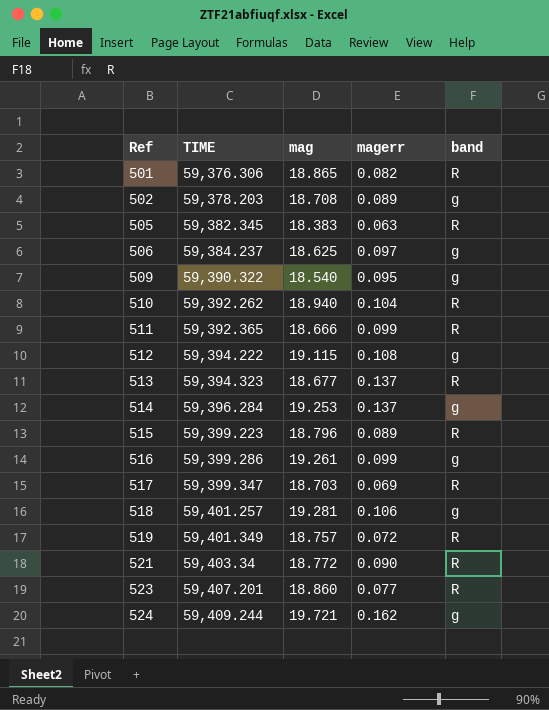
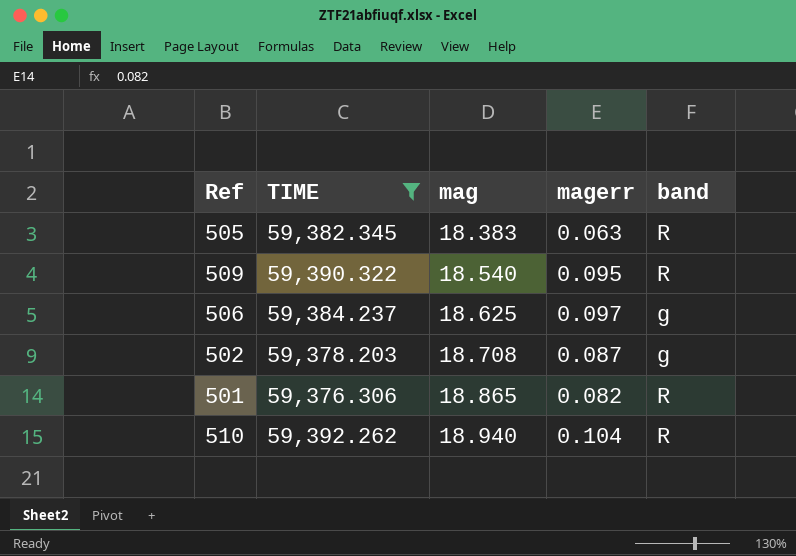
filter: none -> TIME <= 59,392.262
row order: Ref ascending -> mag ascending
509 | band: g -> R
502 | magerr: 0.089 -> 0.087

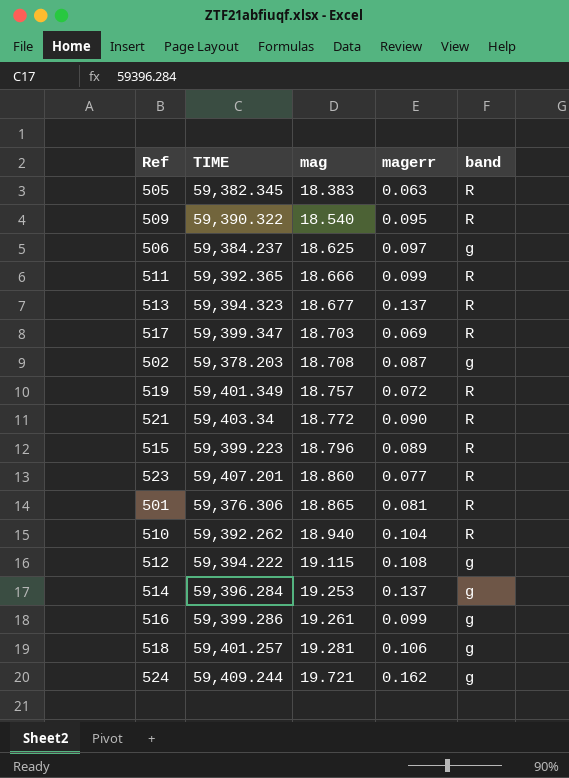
filter: TIME <= 59,392.262 -> none
501 | magerr: 0.082 -> 0.081

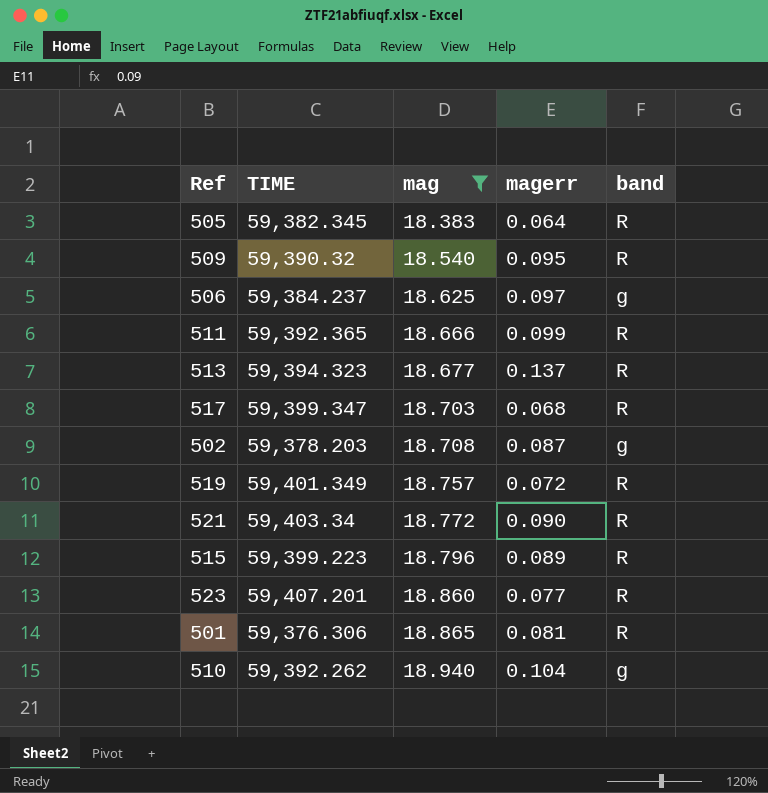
filter: none -> mag <= 18.940
505 | magerr: 0.063 -> 0.064
509 | TIME: 59,390.322 -> 59,390.32
517 | magerr: 0.069 -> 0.068
510 | band: R -> g

